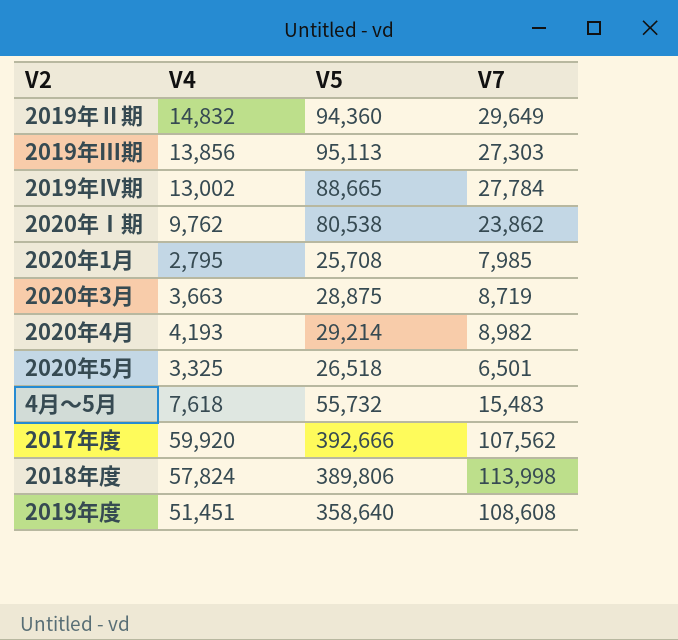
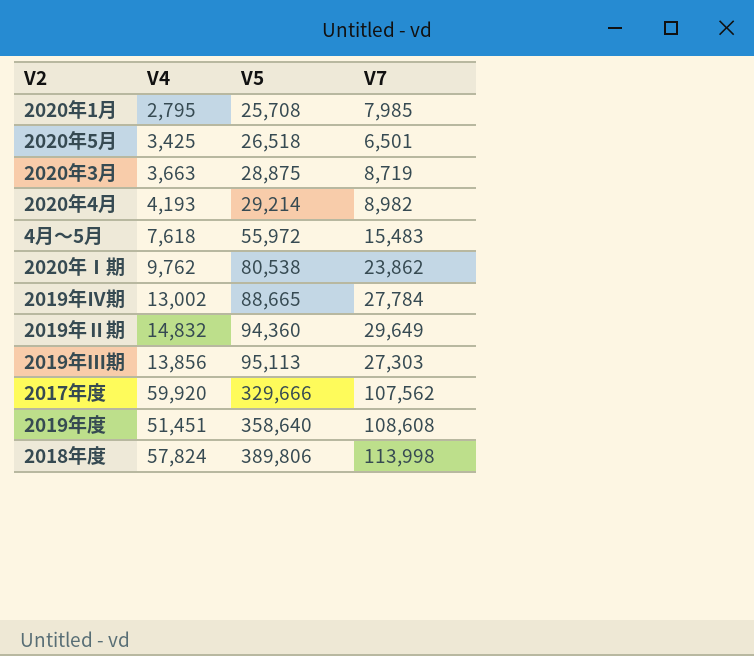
row order: none -> V5 ascending
2020年5月 | V4: 3,325 -> 3,425
4月～5月 | V5: 55,732 -> 55,972
2017年度 | V5: 392,666 -> 329,666

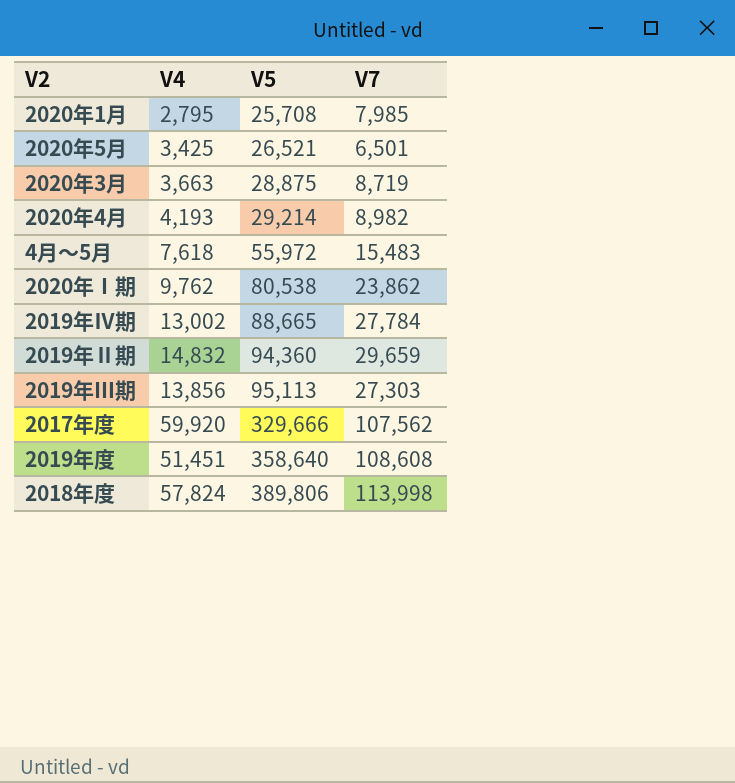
2020年5月 | V5: 26,518 -> 26,521
2019年Ⅱ期 | V7: 29,649 -> 29,659

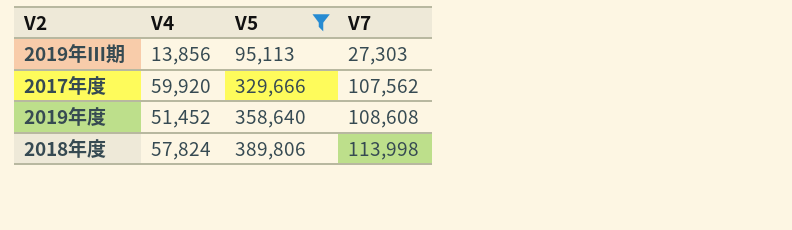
filter: none -> V5 >= 95,113
2019年度 | V4: 51,451 -> 51,452

